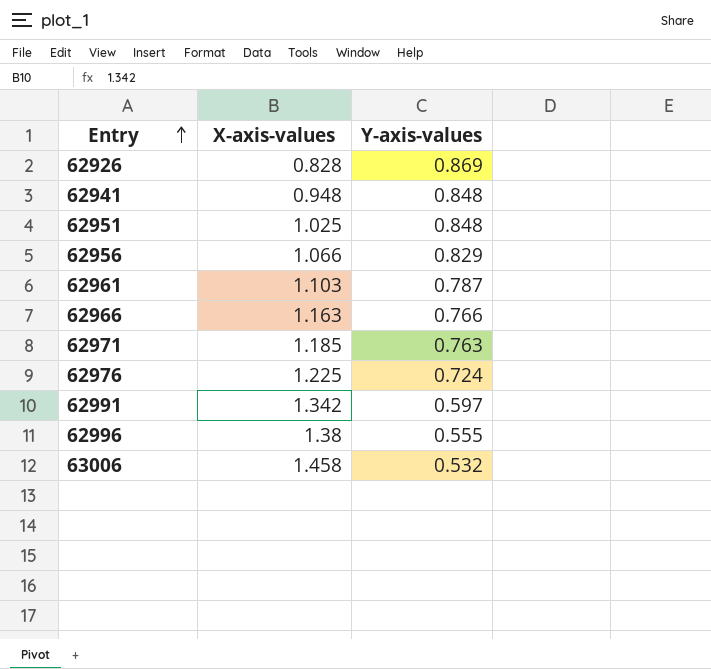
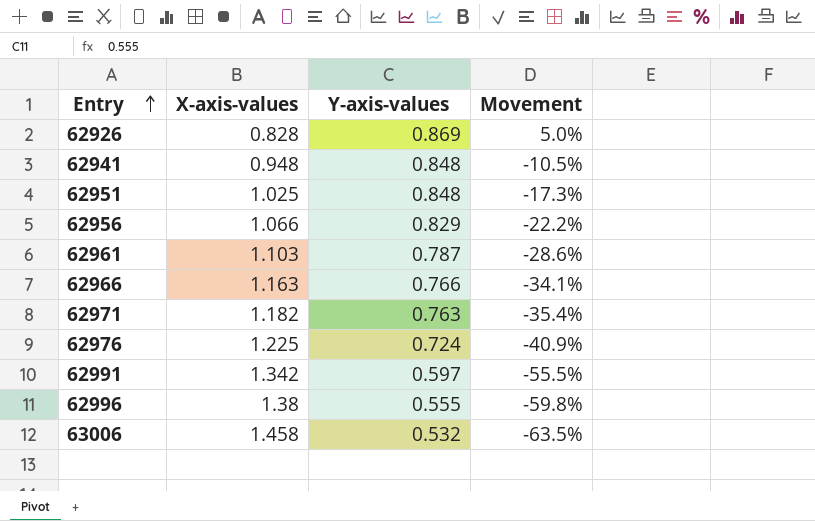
column Movement | formula: none -> ([Y-axis-values] - [X-axis-values]) / [X-axis-values]
62971 | X-axis-values: 1.185 -> 1.182

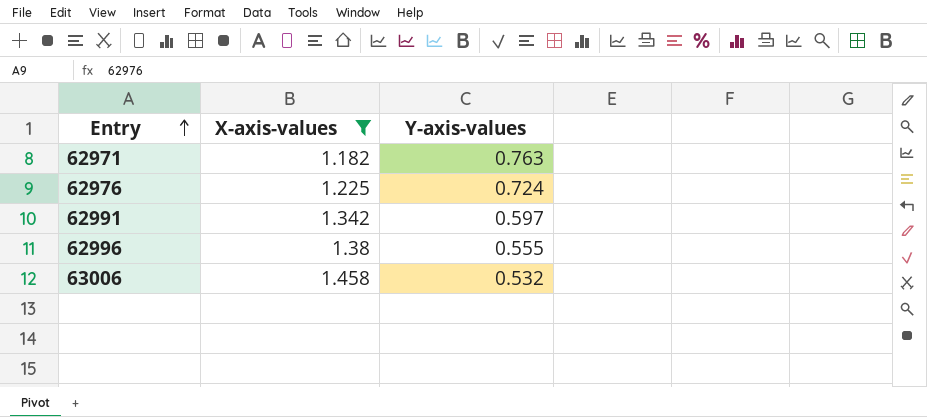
filter: none -> X-axis-values >= 1.182
column Movement | formula: ([Y-axis-values] - [X-axis-values]) / [X-axis-values] -> none

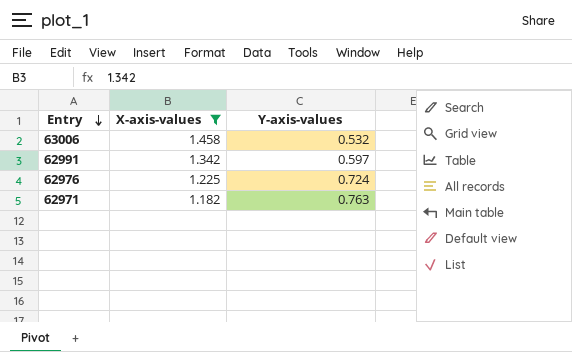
row order: Entry ascending -> Entry descending
row 62996: 1.38 | 0.555 -> none

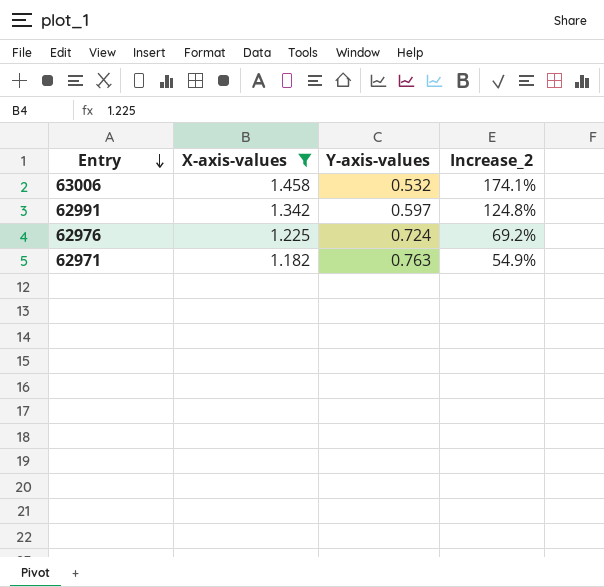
column Increase_2 | formula: none -> ([X-axis-values] - [Y-axis-values]) / [Y-axis-values]

